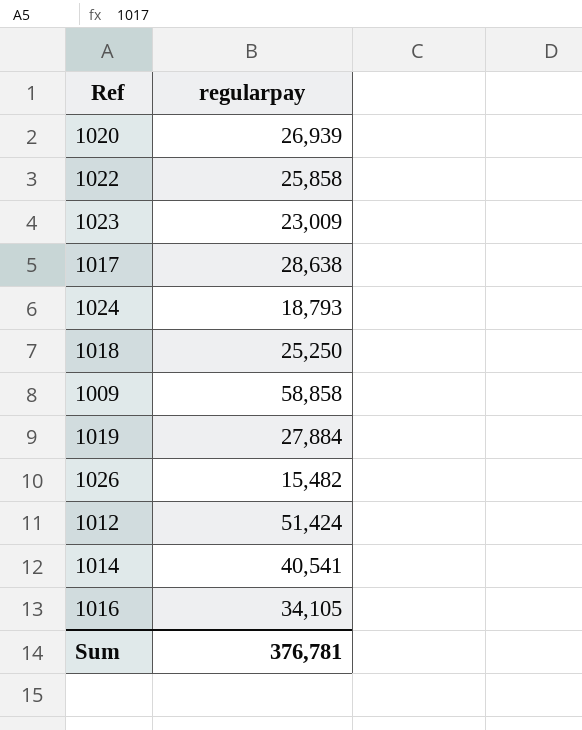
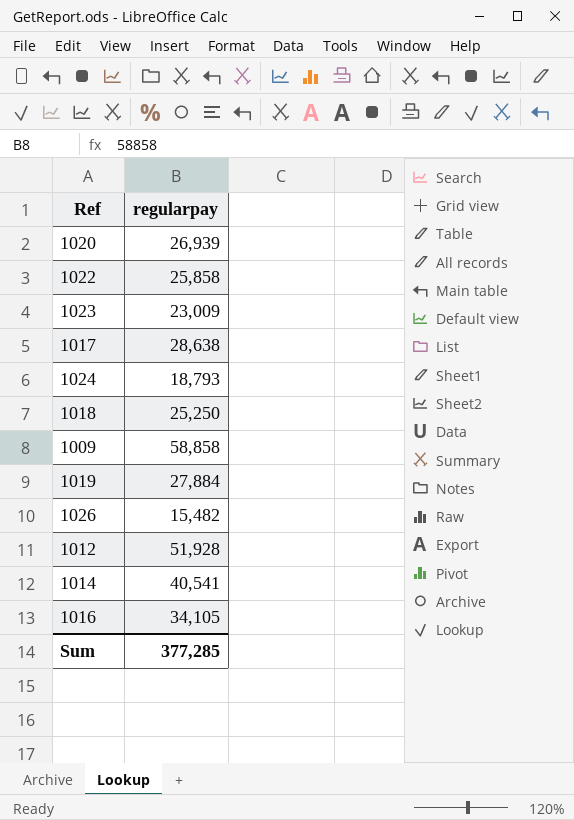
1012 | regularpay: 51,424 -> 51,928
Sum | regularpay: 376,781 -> 377,285

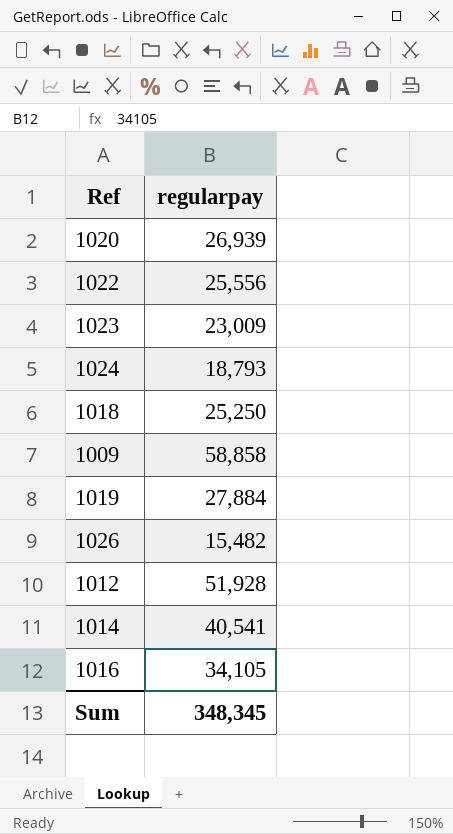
row 1017: 28,638 -> none
1022 | regularpay: 25,858 -> 25,556
Sum | regularpay: 377,285 -> 348,345

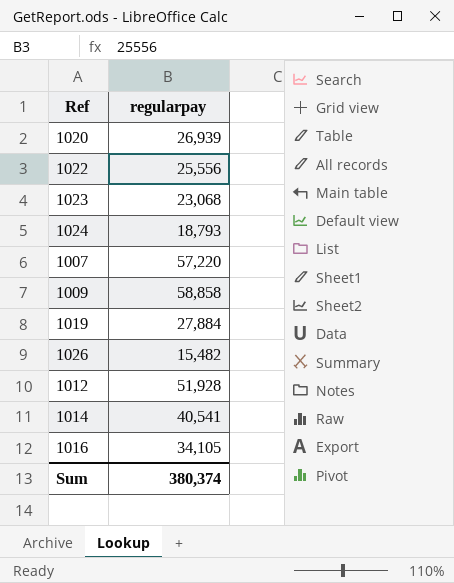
row 1018: 25,250 -> none
1023 | regularpay: 23,009 -> 23,068
row 1007: none -> 57,220
Sum | regularpay: 348,345 -> 380,374

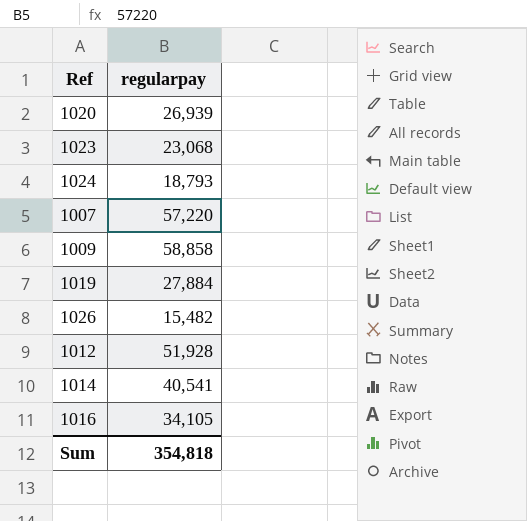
row 1022: 25,556 -> none
Sum | regularpay: 380,374 -> 354,818

